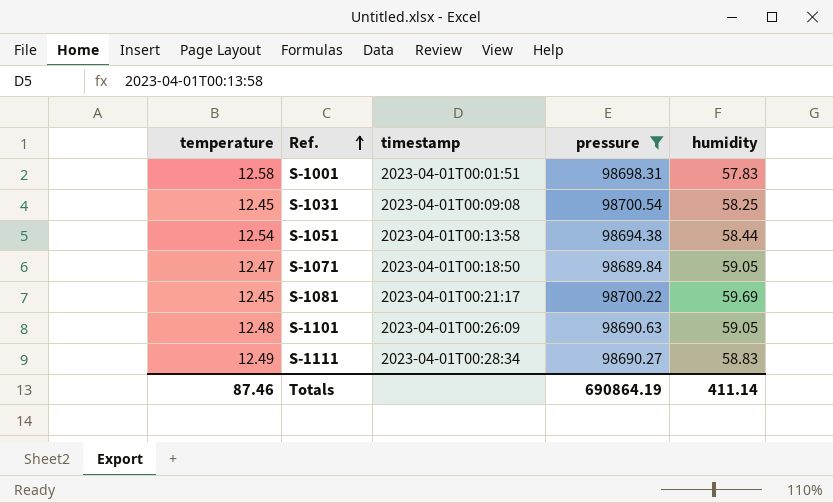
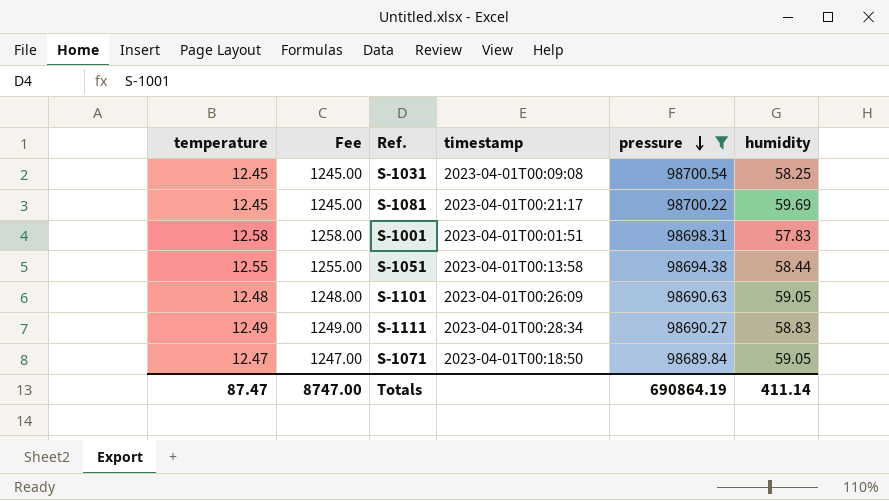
row order: Ref. ascending -> pressure descending
column Fee | formula: none -> [temperature] * 100
S-1051 | temperature: 12.54 -> 12.55
Totals | temperature: 87.46 -> 87.47

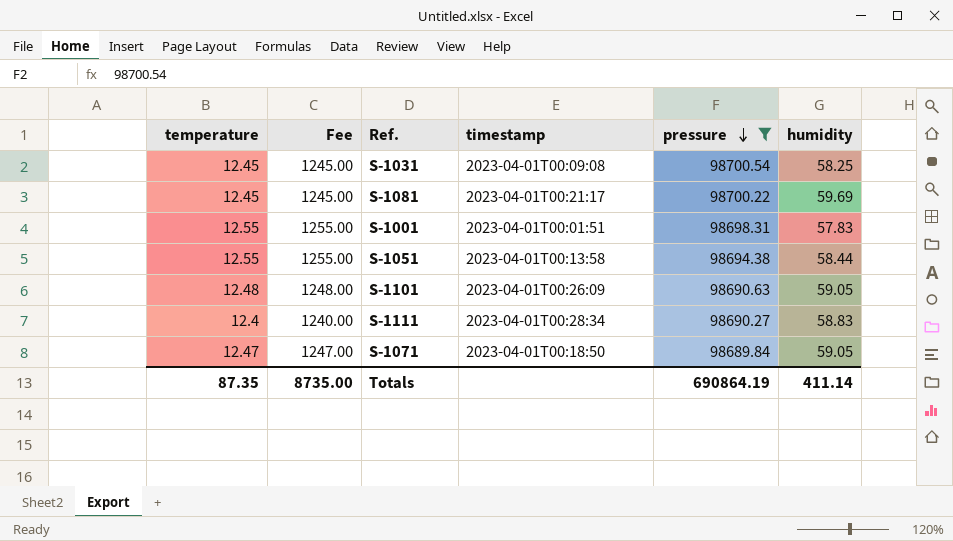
S-1001 | temperature: 12.58 -> 12.55
S-1001 | Fee: 1258.00 -> 1255.00
S-1111 | temperature: 12.49 -> 12.4
S-1111 | Fee: 1249.00 -> 1240.00
Totals | temperature: 87.47 -> 87.35
Totals | Fee: 8747.00 -> 8735.00

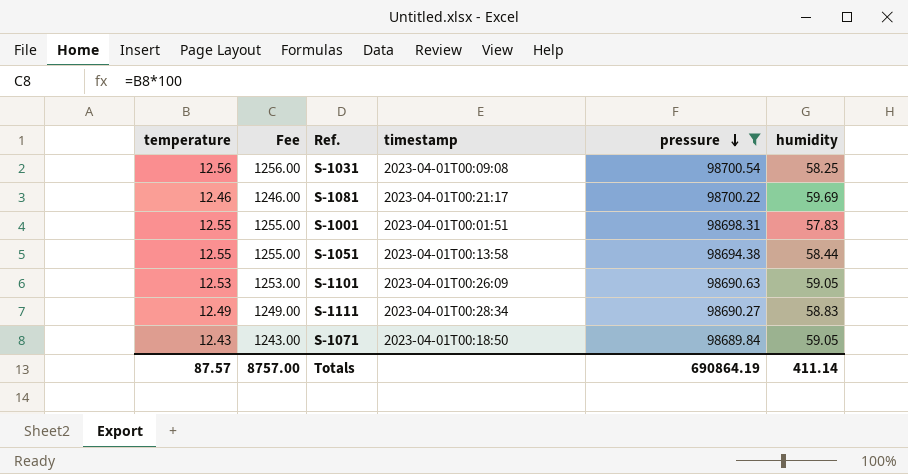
S-1031 | temperature: 12.45 -> 12.56
S-1031 | Fee: 1245.00 -> 1256.00
S-1081 | temperature: 12.45 -> 12.46
S-1081 | Fee: 1245.00 -> 1246.00
S-1101 | temperature: 12.48 -> 12.53
S-1101 | Fee: 1248.00 -> 1253.00
S-1111 | temperature: 12.4 -> 12.49
S-1111 | Fee: 1240.00 -> 1249.00
S-1071 | temperature: 12.47 -> 12.43
S-1071 | Fee: 1247.00 -> 1243.00
Totals | temperature: 87.35 -> 87.57
Totals | Fee: 8735.00 -> 8757.00

